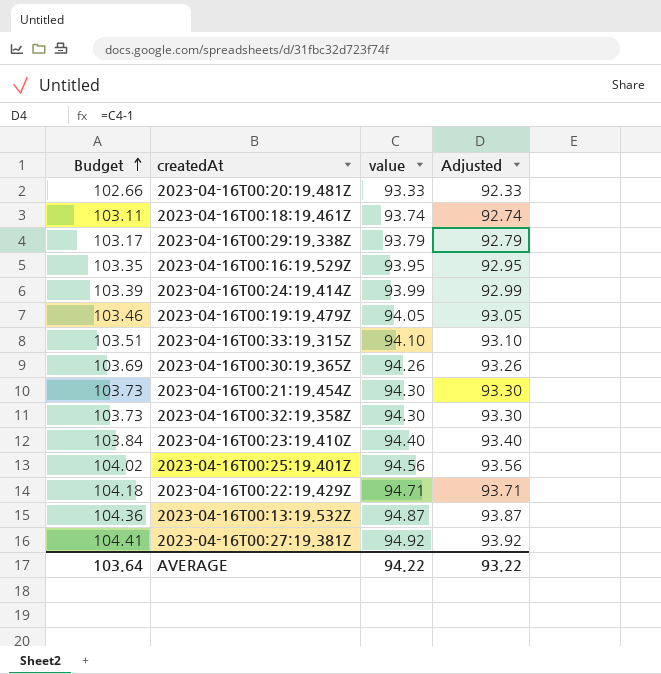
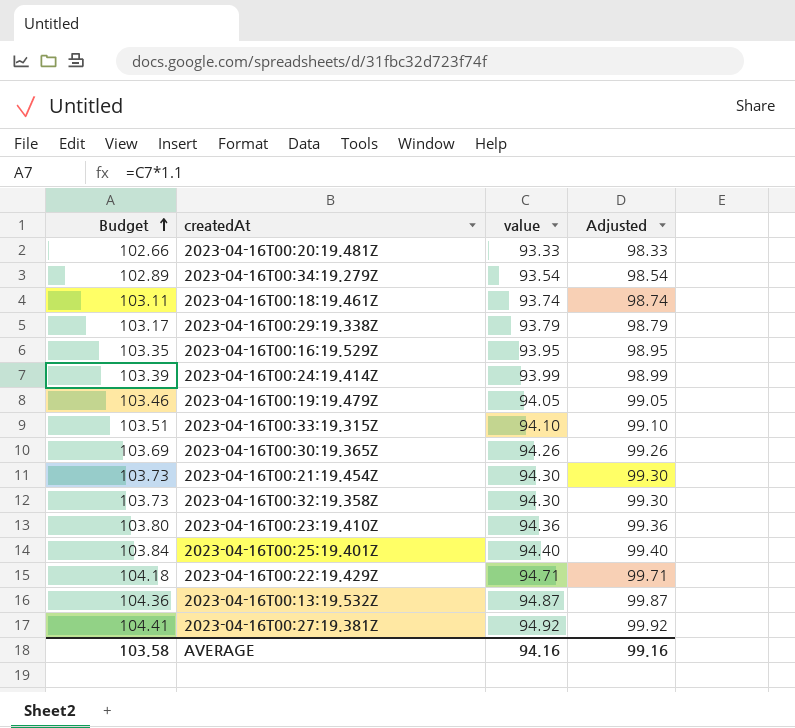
column Adjusted | formula: [value] - 1 -> [value] + 5
row 2023-04-16T00:34:19.279Z: none -> 102.89 | 93.54 | 98.54
2023-04-16T00:23:19.410Z | Budget: 103.84 -> 103.80
2023-04-16T00:23:19.410Z | value: 94.40 -> 94.36
2023-04-16T00:25:19.401Z | Budget: 104.02 -> 103.84
2023-04-16T00:25:19.401Z | value: 94.56 -> 94.40
AVERAGE | Budget: 103.64 -> 103.58
AVERAGE | value: 94.22 -> 94.16
AVERAGE | Adjusted: 93.22 -> 99.16

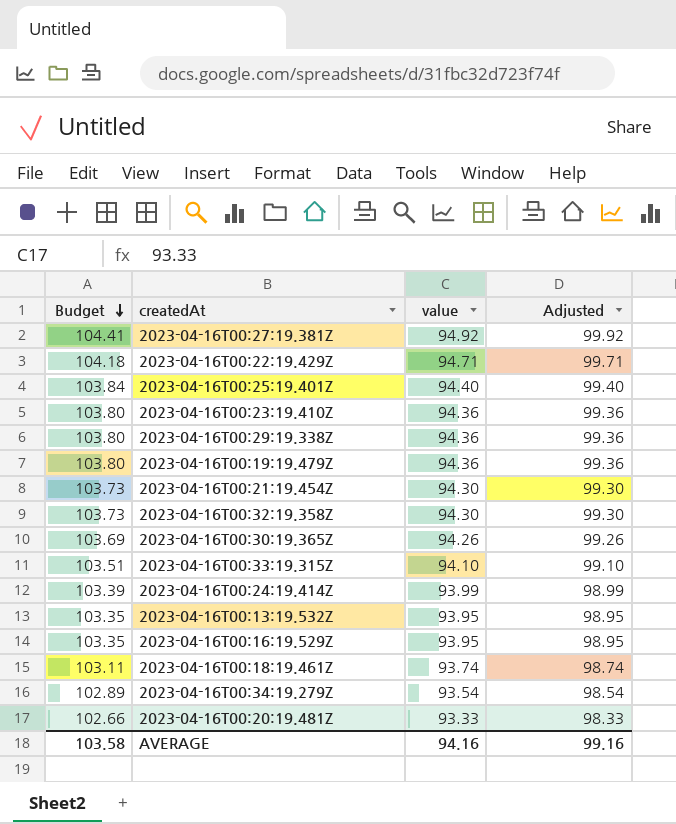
row order: Budget ascending -> Budget descending
2023-04-16T00:29:19.338Z | Budget: 103.17 -> 103.80
2023-04-16T00:29:19.338Z | value: 93.79 -> 94.36
2023-04-16T00:29:19.338Z | Adjusted: 98.79 -> 99.36
2023-04-16T00:19:19.479Z | Budget: 103.46 -> 103.80
2023-04-16T00:19:19.479Z | value: 94.05 -> 94.36
2023-04-16T00:19:19.479Z | Adjusted: 99.05 -> 99.36
2023-04-16T00:13:19.532Z | Budget: 104.36 -> 103.35
2023-04-16T00:13:19.532Z | value: 94.87 -> 93.95
2023-04-16T00:13:19.532Z | Adjusted: 99.87 -> 98.95

